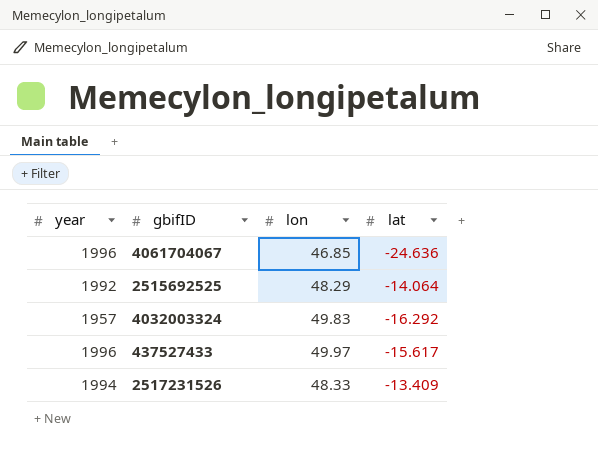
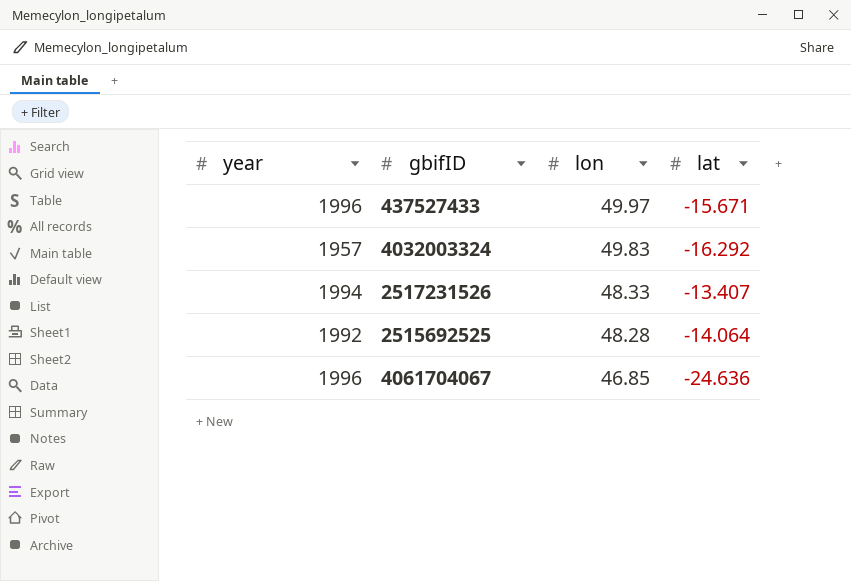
row order: none -> lon descending
437527433 | lat: -15.617 -> -15.671
2517231526 | lat: -13.409 -> -13.407
2515692525 | lon: 48.29 -> 48.28

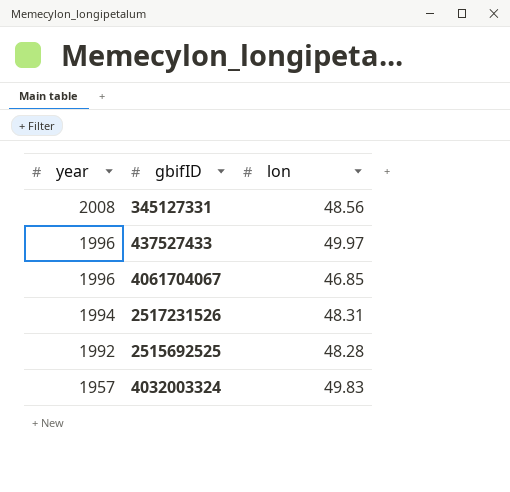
row order: lon descending -> year descending
column lat | position: 4 -> none
row 345127331: none -> 2008 | 48.56
2517231526 | lon: 48.33 -> 48.31

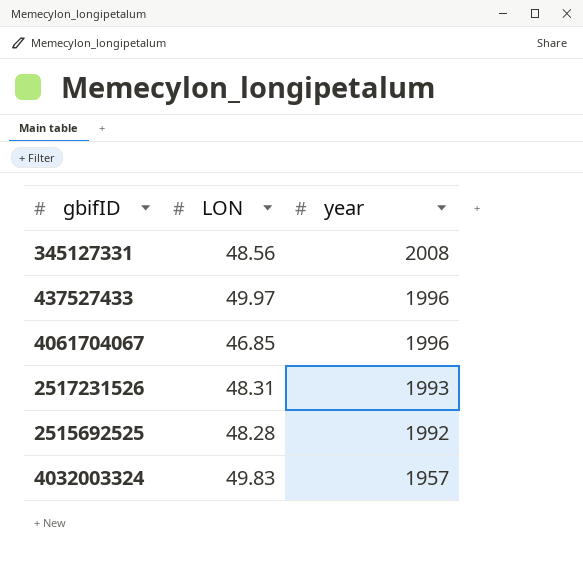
column name: lon -> LON
column year | position: 1 -> 3
2517231526 | year: 1994 -> 1993

